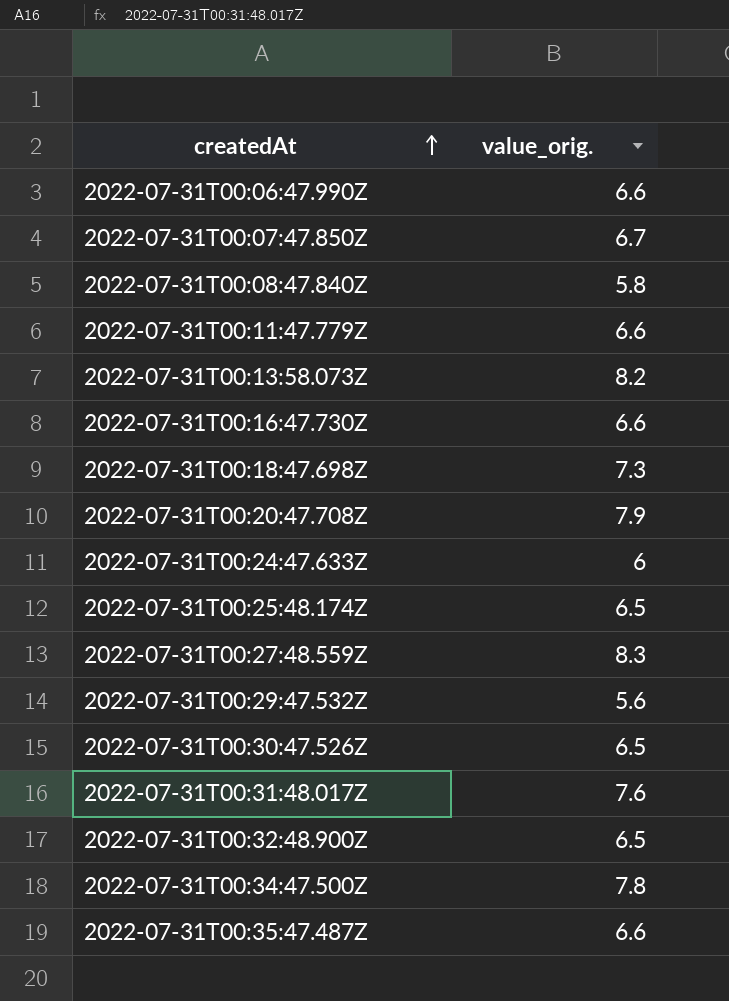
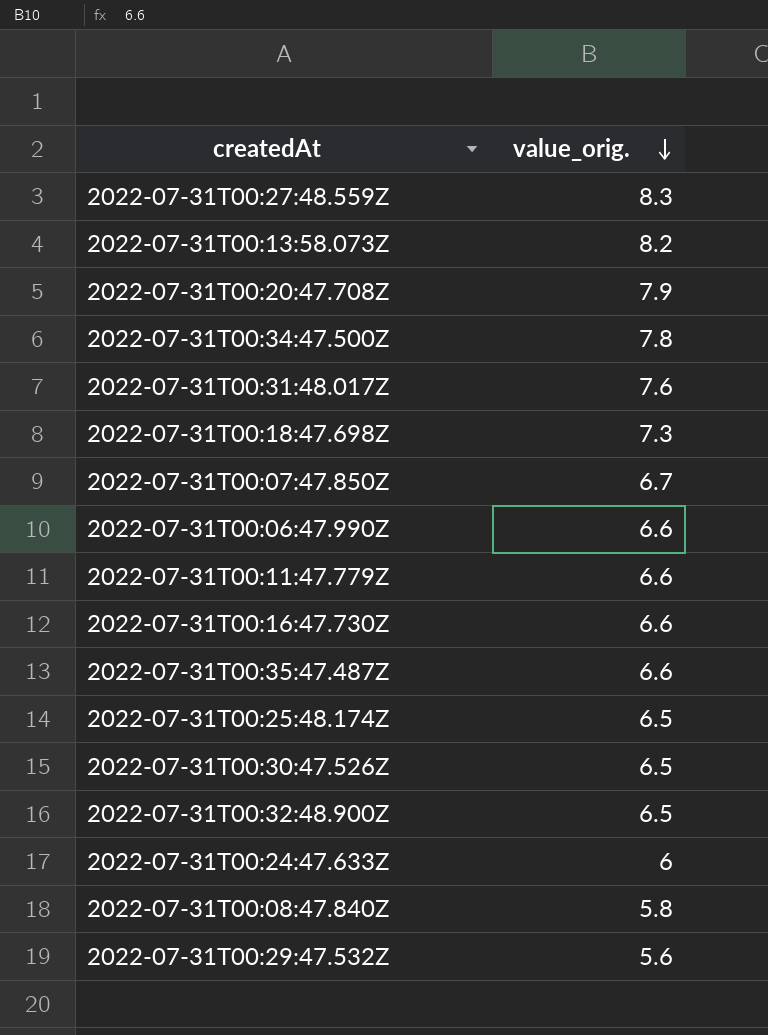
row order: createdAt ascending -> value_orig. descending

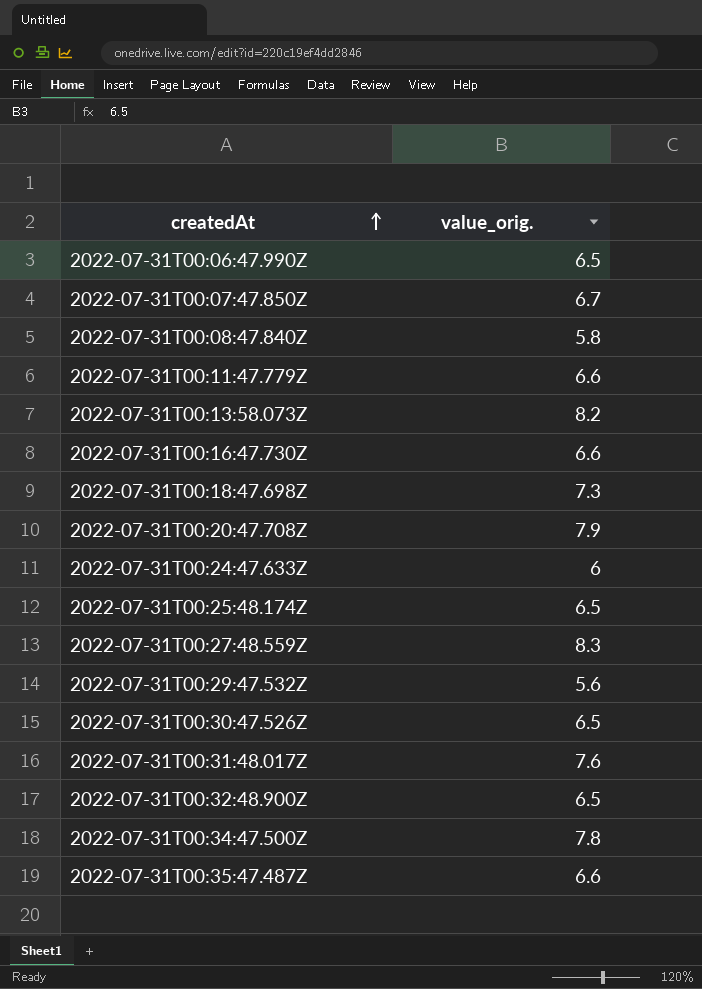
row order: value_orig. descending -> createdAt ascending
2022-07-31T00:06:47.990Z | value_orig.: 6.6 -> 6.5

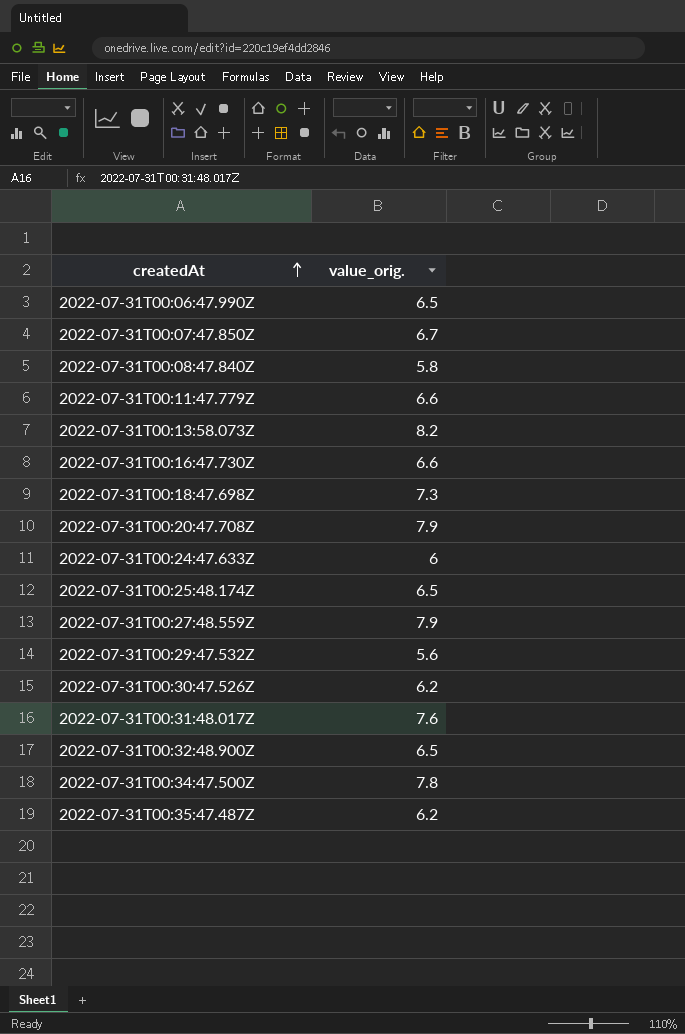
2022-07-31T00:27:48.559Z | value_orig.: 8.3 -> 7.9
2022-07-31T00:30:47.526Z | value_orig.: 6.5 -> 6.2
2022-07-31T00:35:47.487Z | value_orig.: 6.6 -> 6.2

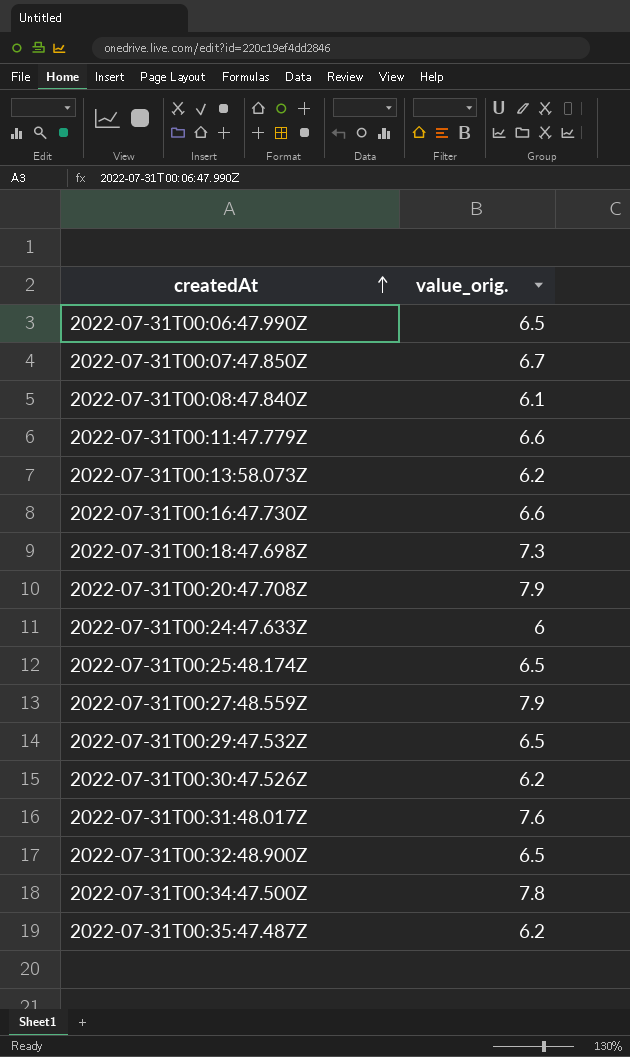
2022-07-31T00:08:47.840Z | value_orig.: 5.8 -> 6.1
2022-07-31T00:13:58.073Z | value_orig.: 8.2 -> 6.2
2022-07-31T00:29:47.532Z | value_orig.: 5.6 -> 6.5

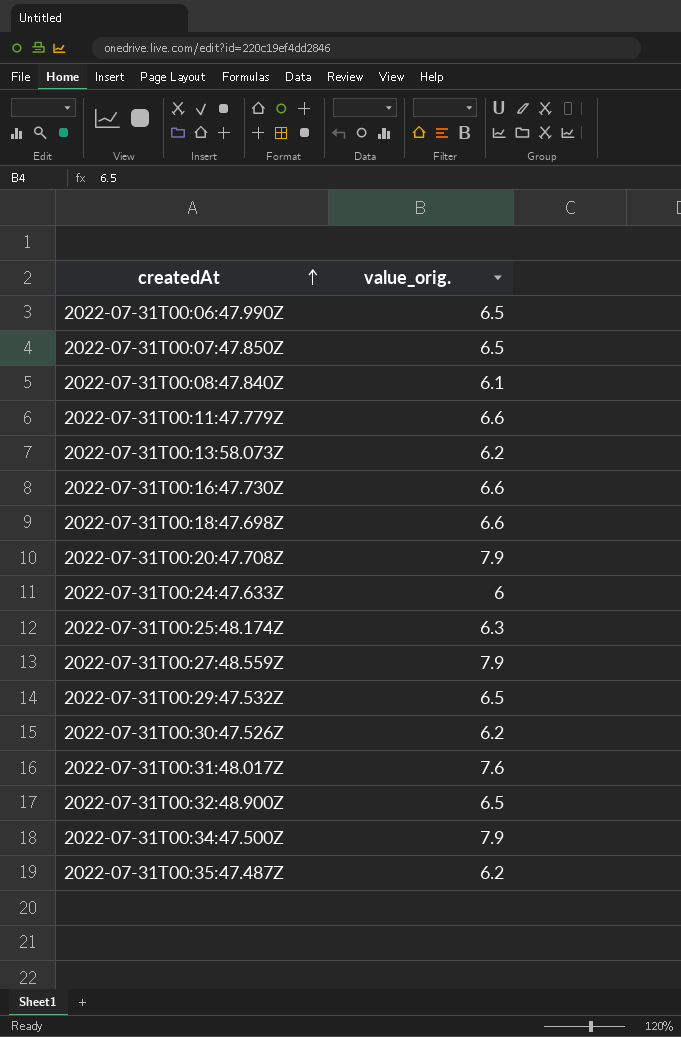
2022-07-31T00:07:47.850Z | value_orig.: 6.7 -> 6.5
2022-07-31T00:18:47.698Z | value_orig.: 7.3 -> 6.6
2022-07-31T00:25:48.174Z | value_orig.: 6.5 -> 6.3
2022-07-31T00:34:47.500Z | value_orig.: 7.8 -> 7.9

